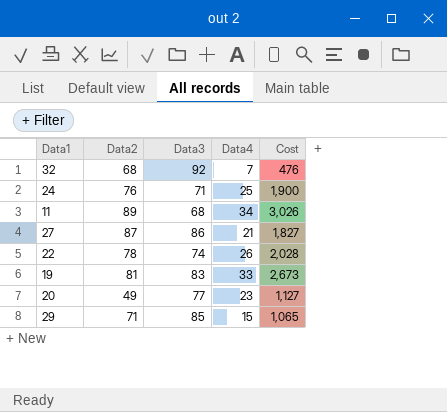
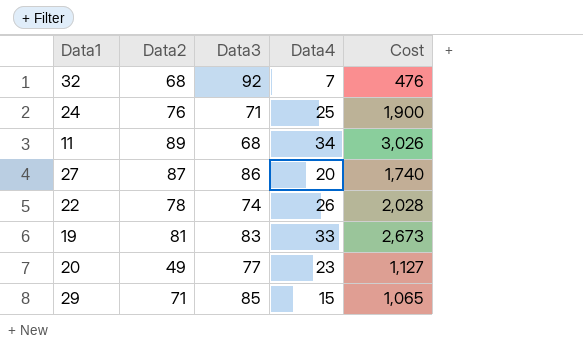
27 | Data4: 21 -> 20
27 | Cost: 1,827 -> 1,740

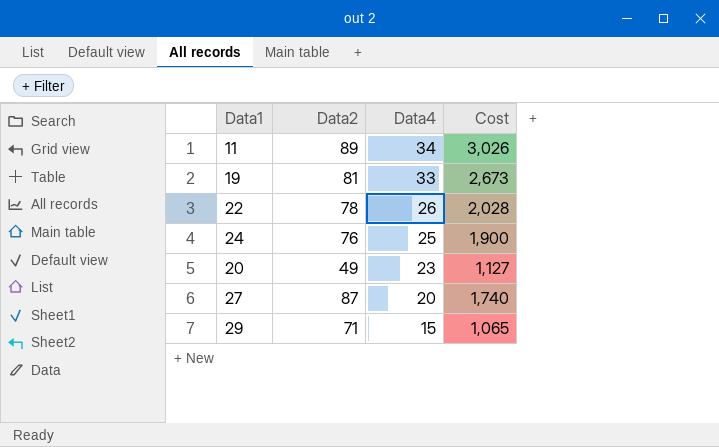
row order: none -> Data4 descending
column Data3 | position: 3 -> none
row 32: 68 | 92 | 7 | 476 -> none

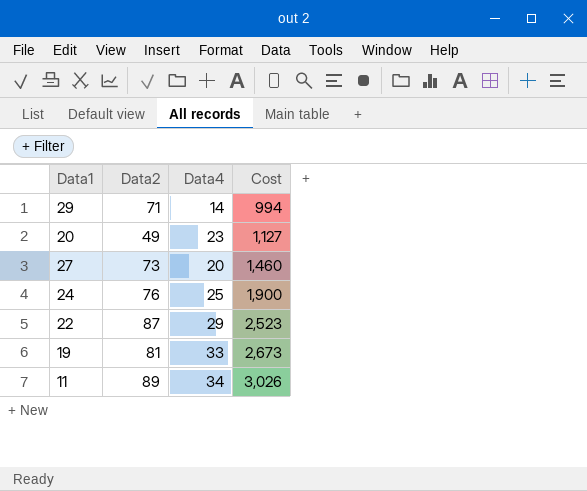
row order: Data4 descending -> Cost ascending
29 | Data4: 15 -> 14
29 | Cost: 1,065 -> 994
27 | Data2: 87 -> 73
27 | Cost: 1,740 -> 1,460
22 | Data2: 78 -> 87
22 | Data4: 26 -> 29
22 | Cost: 2,028 -> 2,523

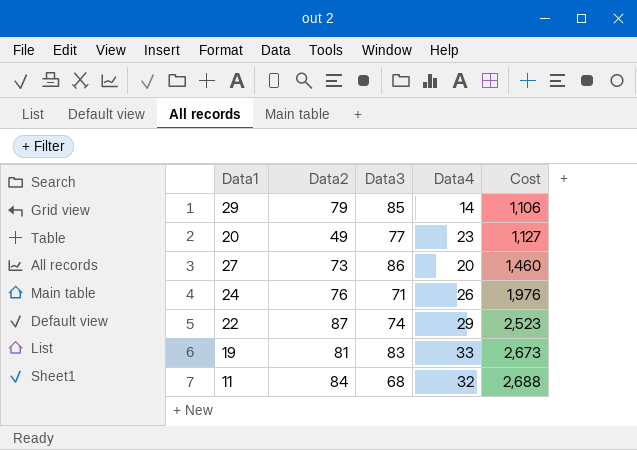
column Data3 | position: none -> 3
29 | Data2: 71 -> 79
29 | Cost: 994 -> 1,106
24 | Data4: 25 -> 26
24 | Cost: 1,900 -> 1,976
11 | Data2: 89 -> 84
11 | Data4: 34 -> 32
11 | Cost: 3,026 -> 2,688

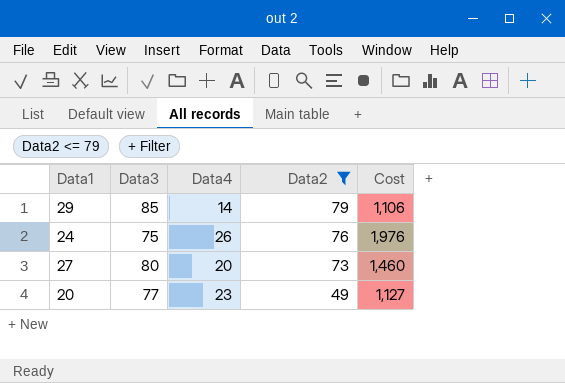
filter: none -> Data2 <= 79
row order: Cost ascending -> Data2 descending
column Data2 | position: 2 -> 4
24 | Data3: 71 -> 75
27 | Data3: 86 -> 80

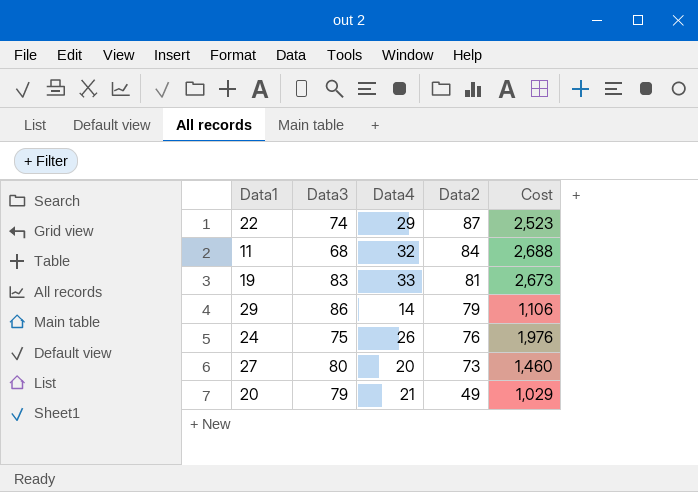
filter: Data2 <= 79 -> none
29 | Data3: 85 -> 86
20 | Data3: 77 -> 79
20 | Data4: 23 -> 21
20 | Cost: 1,127 -> 1,029

